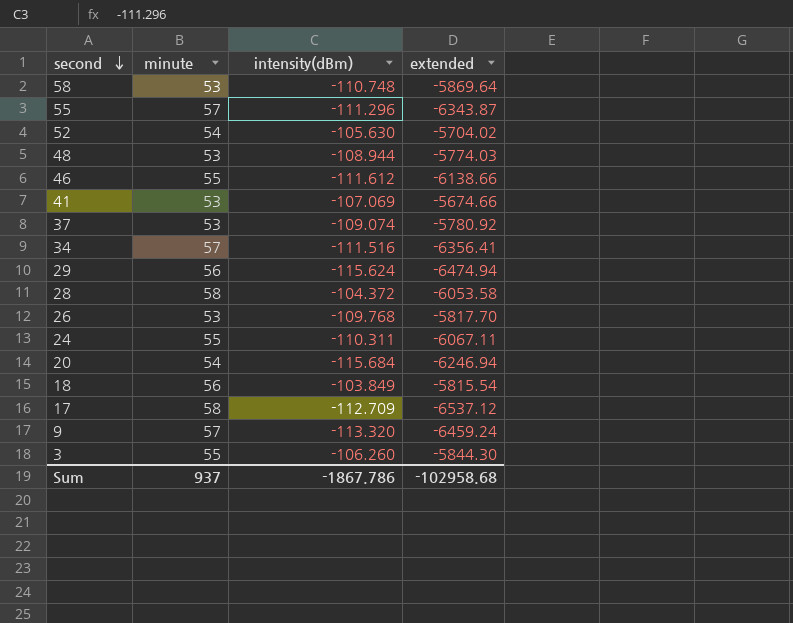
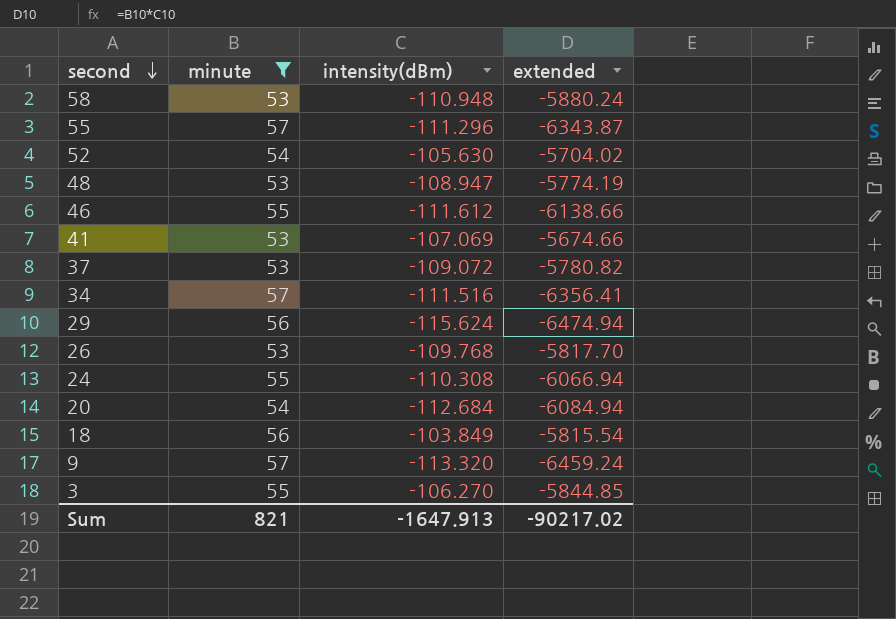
filter: none -> minute != 58
58 | intensity(dBm): -110.748 -> -110.948
58 | extended: -5869.64 -> -5880.24
48 | intensity(dBm): -108.944 -> -108.947
48 | extended: -5774.03 -> -5774.19
37 | intensity(dBm): -109.074 -> -109.072
37 | extended: -5780.92 -> -5780.82
24 | intensity(dBm): -110.311 -> -110.308
24 | extended: -6067.11 -> -6066.94
20 | intensity(dBm): -115.684 -> -112.684
20 | extended: -6246.94 -> -6084.94
3 | intensity(dBm): -106.260 -> -106.270
3 | extended: -5844.30 -> -5844.85
Sum | minute: 937 -> 821
Sum | intensity(dBm): -1867.786 -> -1647.913
Sum | extended: -102958.68 -> -90217.02

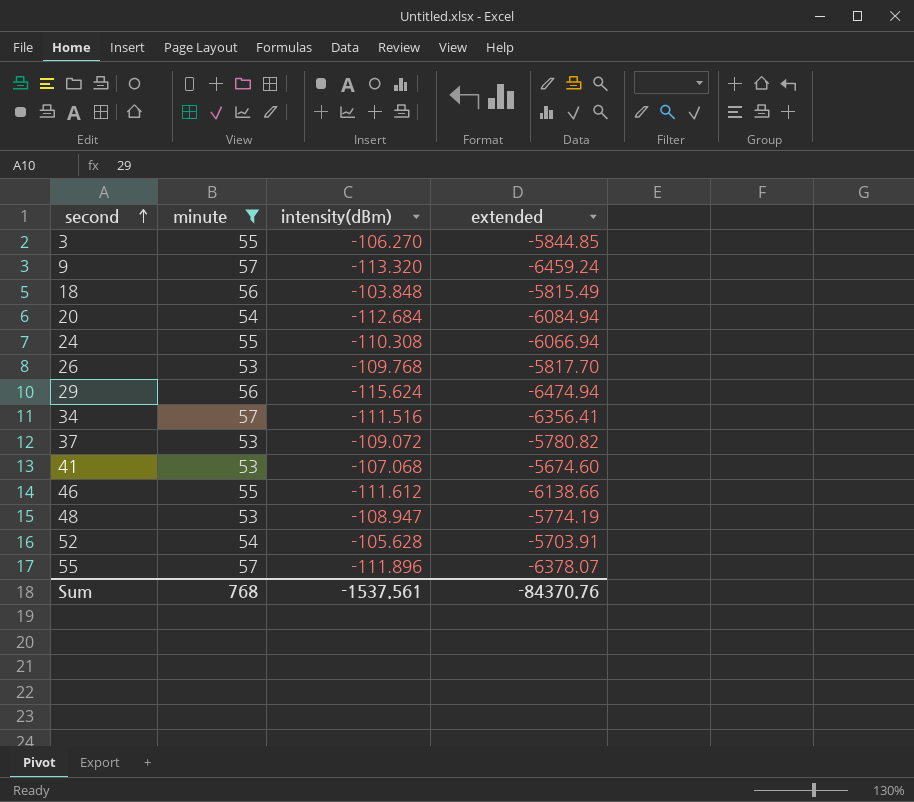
row order: second descending -> second ascending
row 58: 53 | -110.948 | -5880.24 -> none
18 | intensity(dBm): -103.849 -> -103.848
18 | extended: -5815.54 -> -5815.49
41 | intensity(dBm): -107.069 -> -107.068
41 | extended: -5674.66 -> -5674.60
52 | intensity(dBm): -105.630 -> -105.628
52 | extended: -5704.02 -> -5703.91
55 | intensity(dBm): -111.296 -> -111.896
55 | extended: -6343.87 -> -6378.07
Sum | minute: 821 -> 768
Sum | intensity(dBm): -1647.913 -> -1537.561
Sum | extended: -90217.02 -> -84370.76

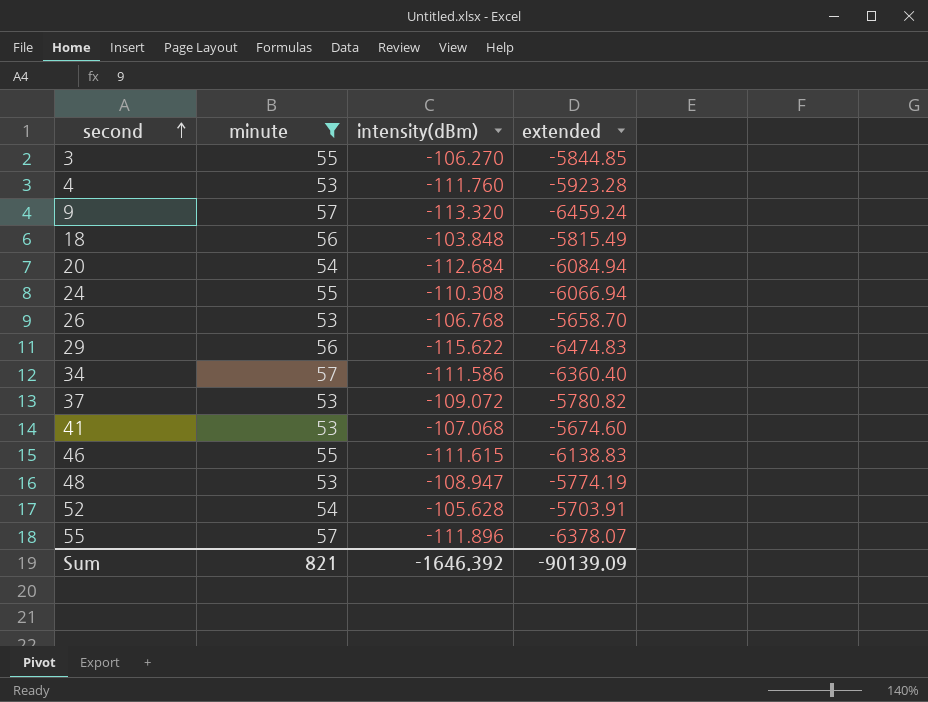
row 4: none -> 53 | -111.760 | -5923.28
26 | intensity(dBm): -109.768 -> -106.768
26 | extended: -5817.70 -> -5658.70
29 | intensity(dBm): -115.624 -> -115.622
29 | extended: -6474.94 -> -6474.83
34 | intensity(dBm): -111.516 -> -111.586
34 | extended: -6356.41 -> -6360.40
46 | intensity(dBm): -111.612 -> -111.615
46 | extended: -6138.66 -> -6138.83
Sum | minute: 768 -> 821
Sum | intensity(dBm): -1537.561 -> -1646.392
Sum | extended: -84370.76 -> -90139.09

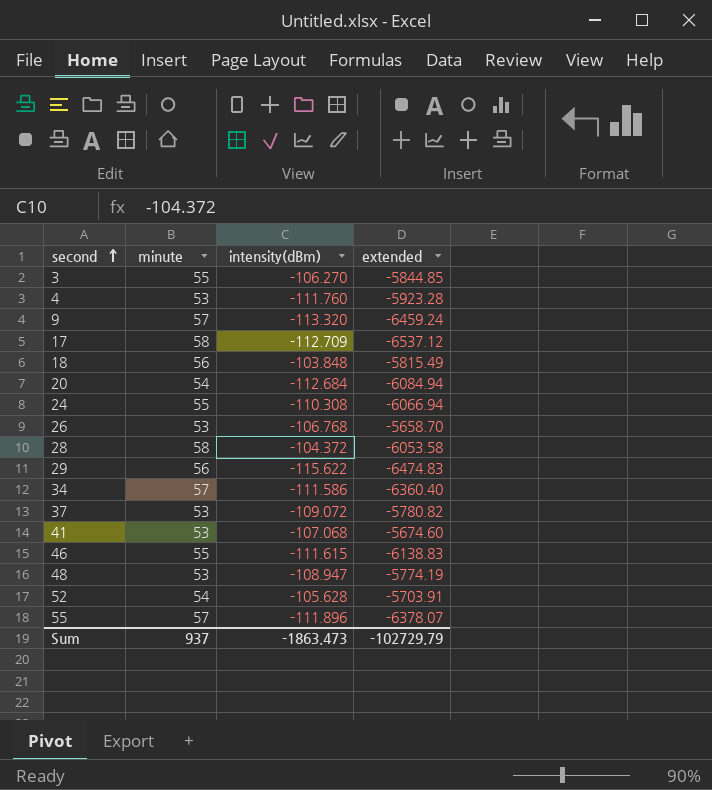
filter: minute != 58 -> none
Sum | minute: 821 -> 937
Sum | intensity(dBm): -1646.392 -> -1863.473
Sum | extended: -90139.09 -> -102729.79

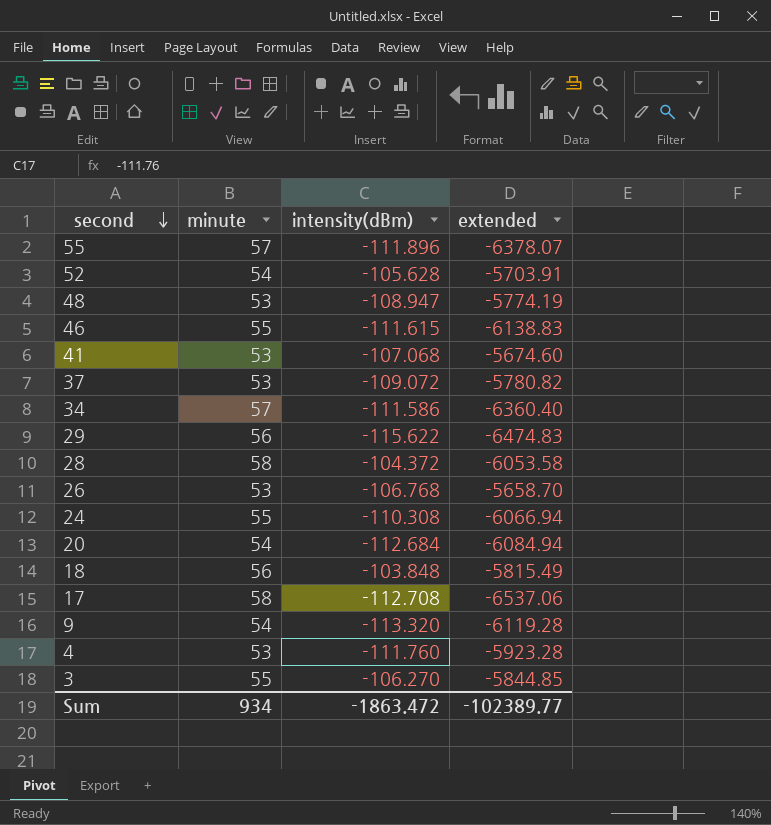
row order: second ascending -> second descending
17 | intensity(dBm): -112.709 -> -112.708
17 | extended: -6537.12 -> -6537.06
9 | minute: 57 -> 54
9 | extended: -6459.24 -> -6119.28
Sum | minute: 937 -> 934
Sum | intensity(dBm): -1863.473 -> -1863.472
Sum | extended: -102729.79 -> -102389.77

